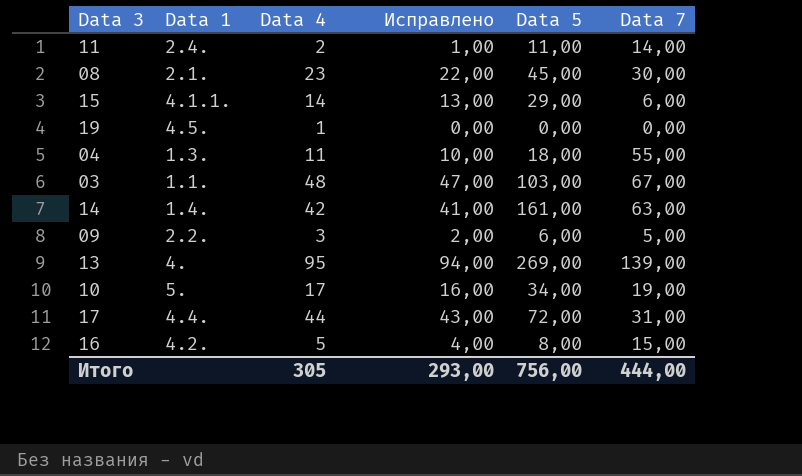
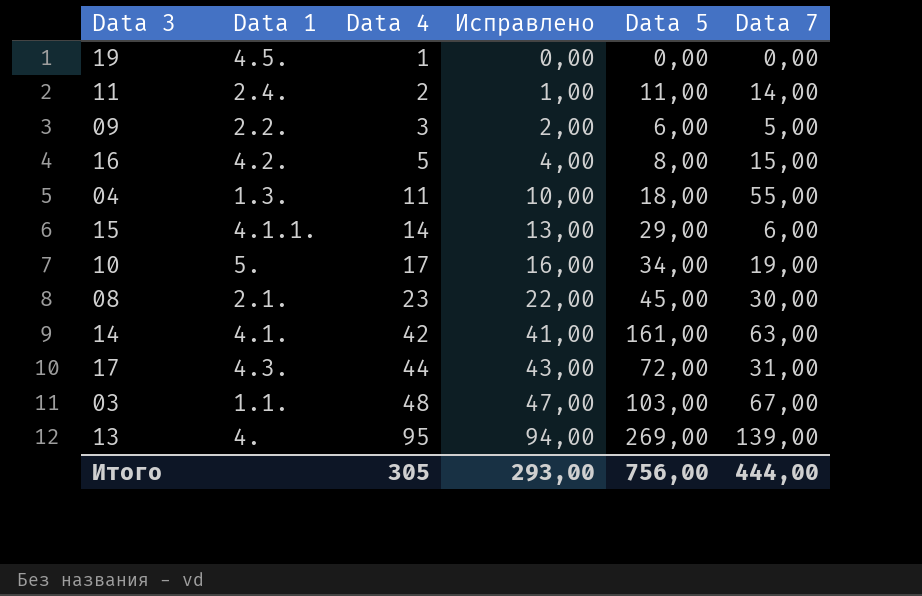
row order: none -> Data 4 ascending
14 | Data 1: 1.4. -> 4.1.
17 | Data 1: 4.4. -> 4.3.

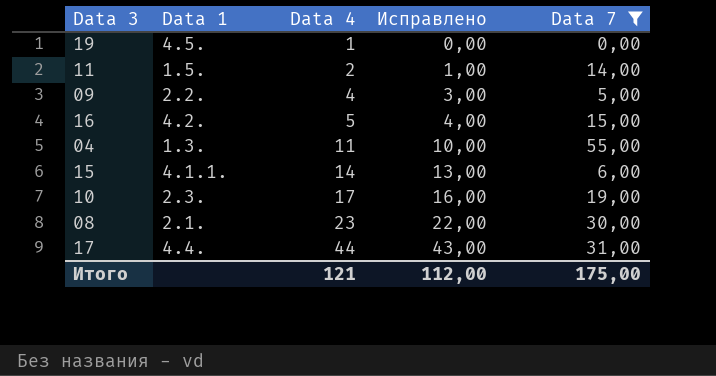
filter: none -> Data 7 <= 55,00
column Data 5 | position: 5 -> none
11 | Data 1: 2.4. -> 1.5.
09 | Data 4: 3 -> 4
09 | Исправлено: 2,00 -> 3,00
10 | Data 1: 5. -> 2.3.
17 | Data 1: 4.3. -> 4.4.
Итого | Data 4: 305 -> 121
Итого | Исправлено: 293,00 -> 112,00
Итого | Data 7: 444,00 -> 175,00

